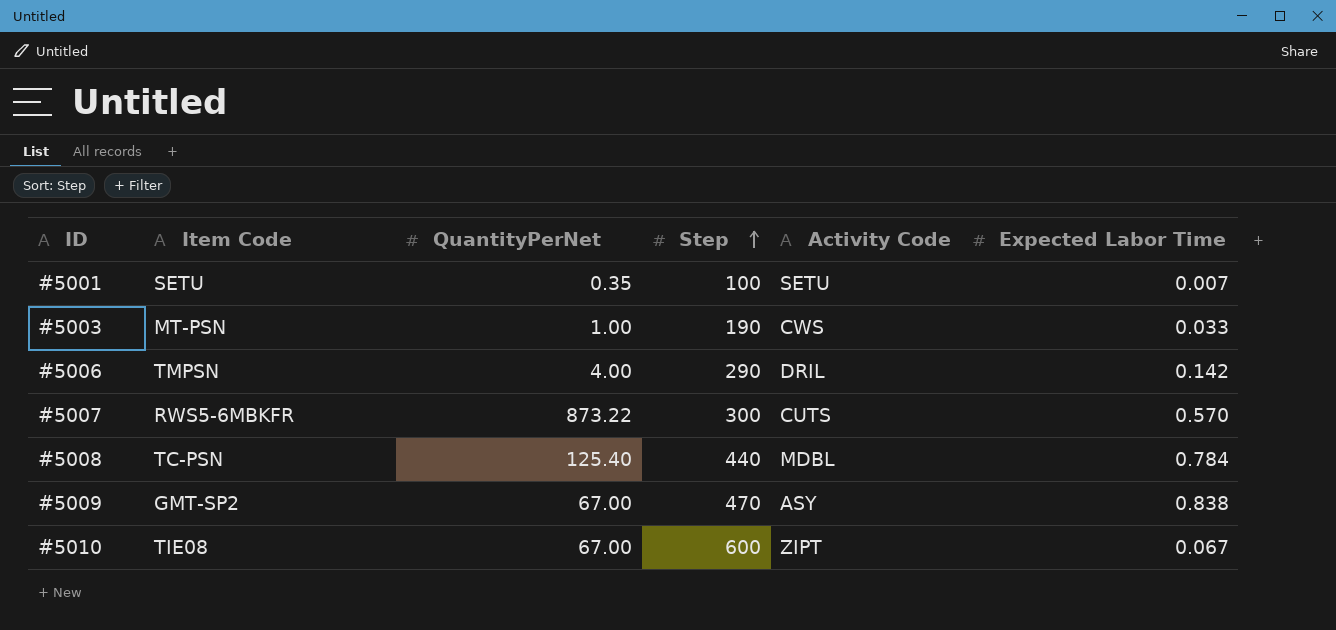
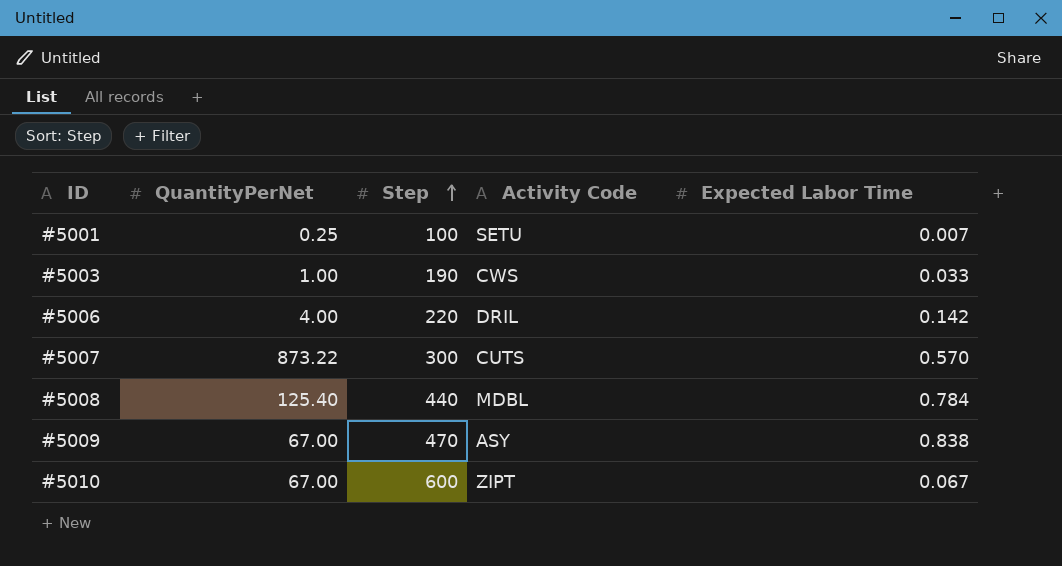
column Item Code | position: 2 -> none
#5001 | QuantityPerNet: 0.35 -> 0.25
#5006 | Step: 290 -> 220

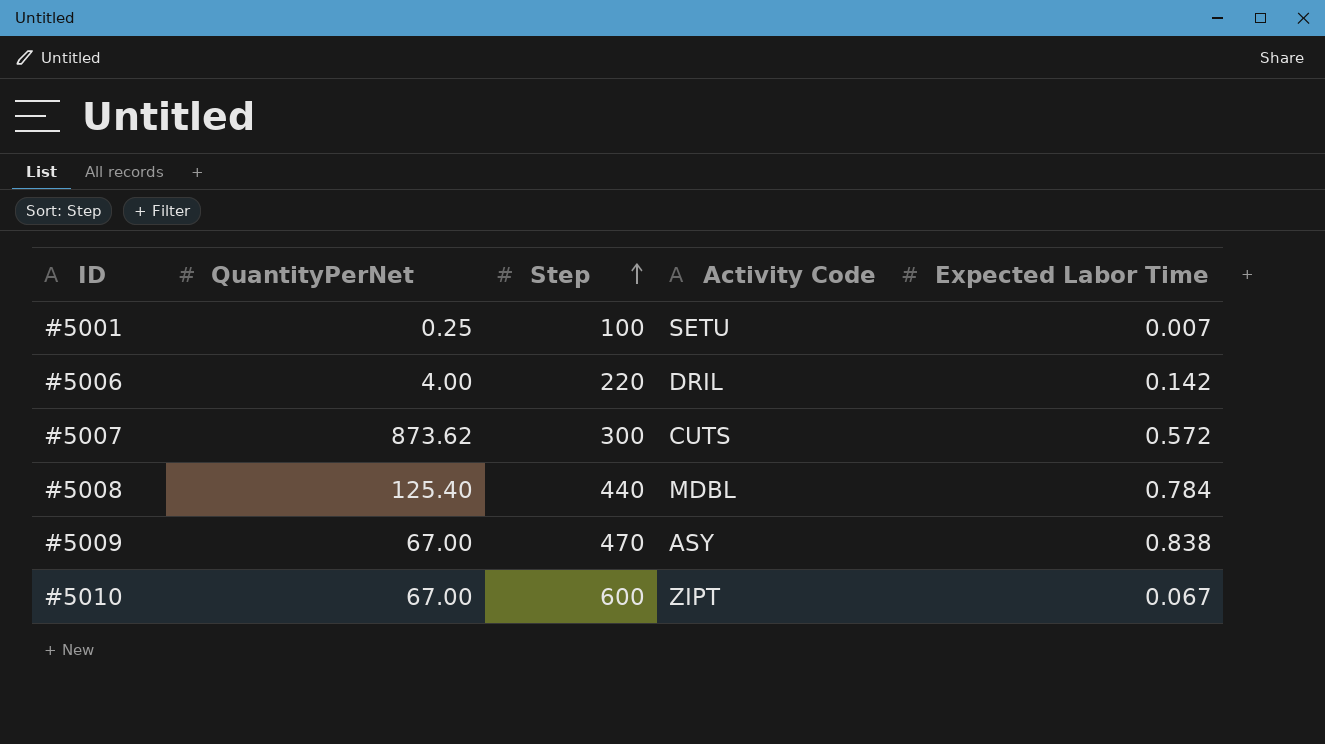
row #5003: 1.00 | 190 | CWS | 0.033 -> none
#5007 | QuantityPerNet: 873.22 -> 873.62
#5007 | Expected Labor Time: 0.570 -> 0.572

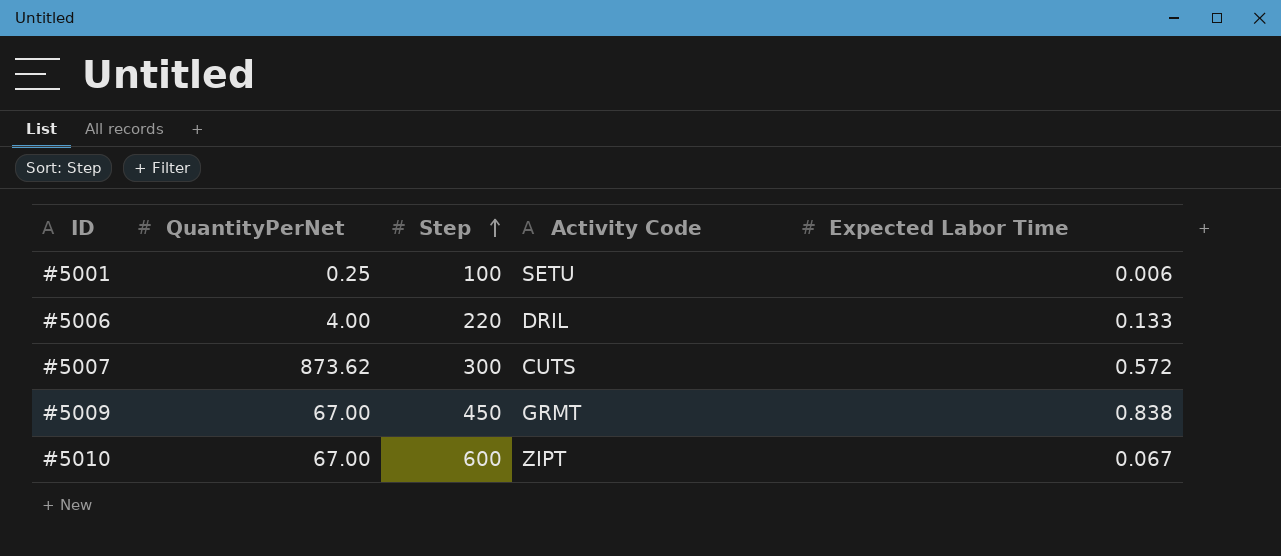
row #5008: 125.40 | 440 | MDBL | 0.784 -> none
#5001 | Expected Labor Time: 0.007 -> 0.006
#5006 | Expected Labor Time: 0.142 -> 0.133
#5009 | Step: 470 -> 450
#5009 | Activity Code: ASY -> GRMT

